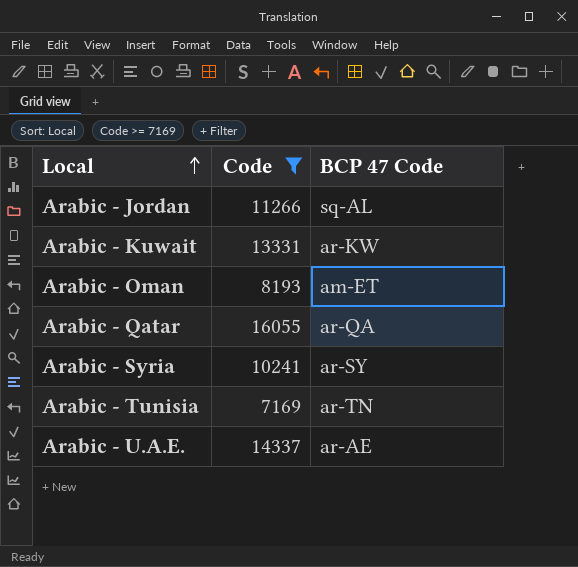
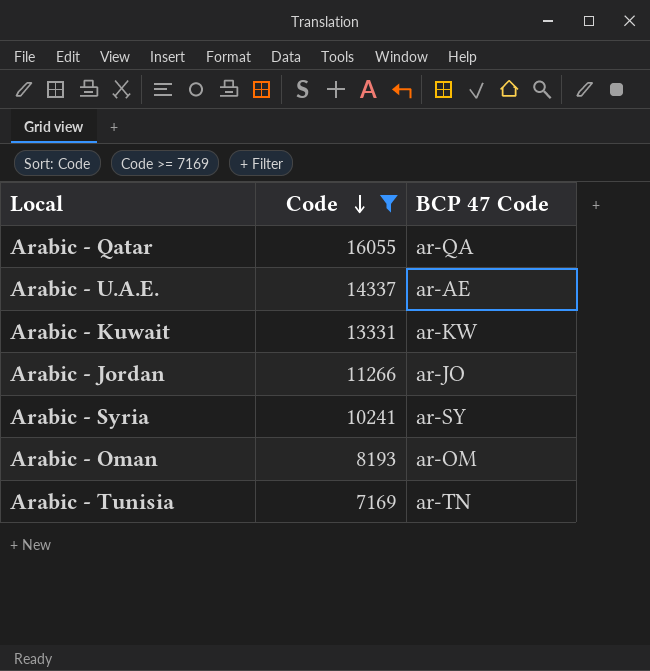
row order: Local ascending -> Code descending
Arabic - Jordan | BCP 47 Code: sq-AL -> ar-JO
Arabic - Oman | BCP 47 Code: am-ET -> ar-OM

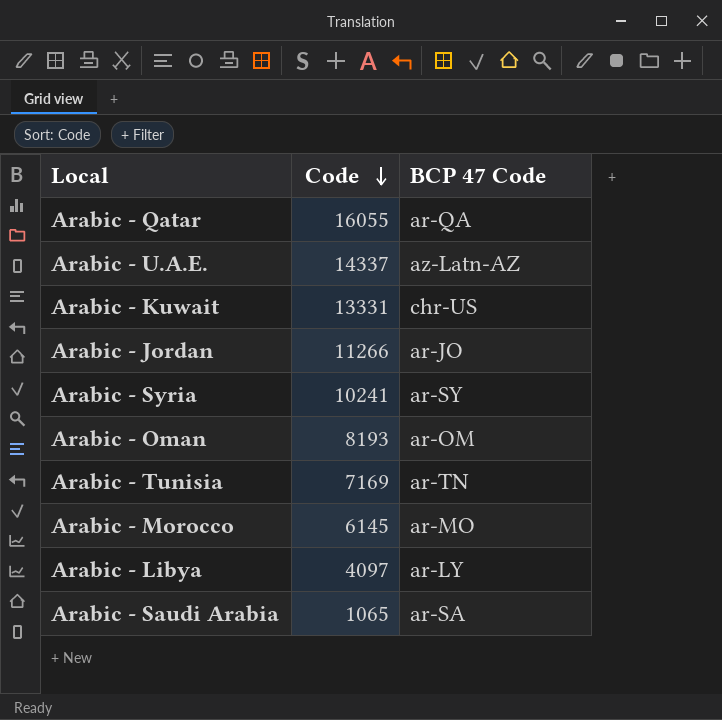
filter: Code >= 7169 -> none
Arabic - U.A.E. | BCP 47 Code: ar-AE -> az-Latn-AZ
Arabic - Kuwait | BCP 47 Code: ar-KW -> chr-US

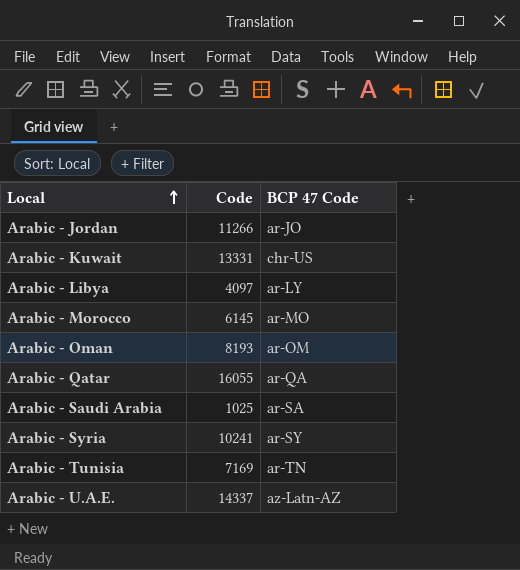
row order: Code descending -> Local ascending
Arabic - Saudi Arabia | Code: 1065 -> 1025

